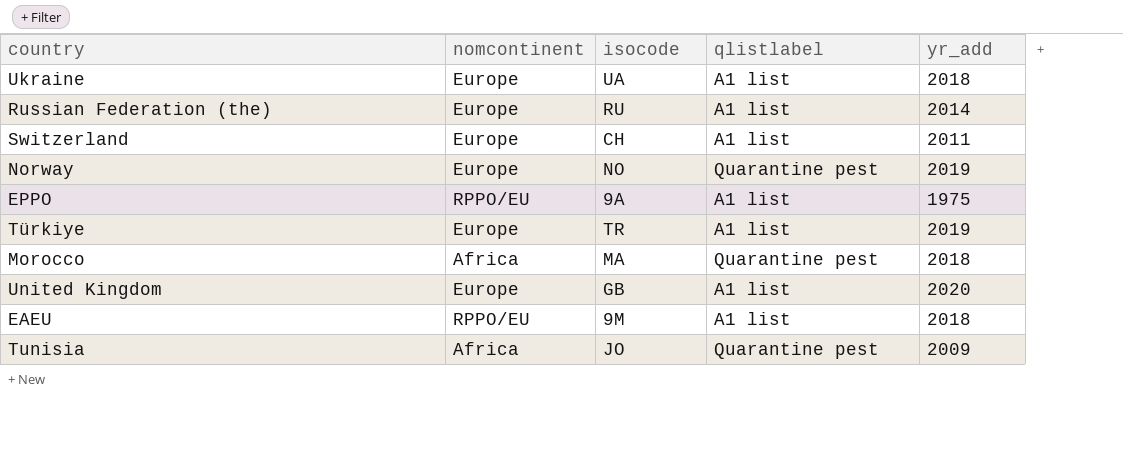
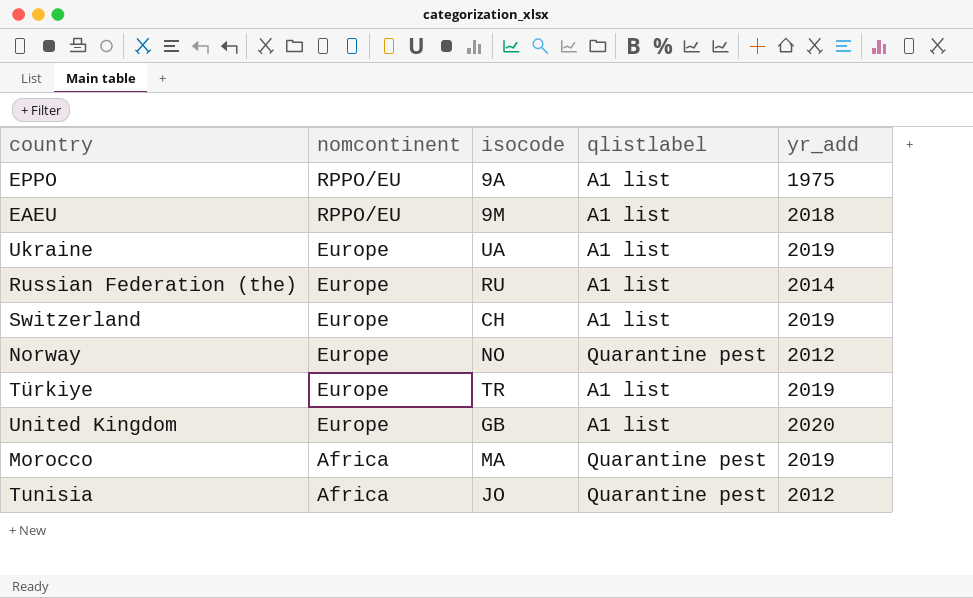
row order: none -> nomcontinent descending
Ukraine | yr_add: 2018 -> 2019
Switzerland | yr_add: 2011 -> 2019
Norway | yr_add: 2019 -> 2012
Morocco | yr_add: 2018 -> 2019
Tunisia | yr_add: 2009 -> 2012

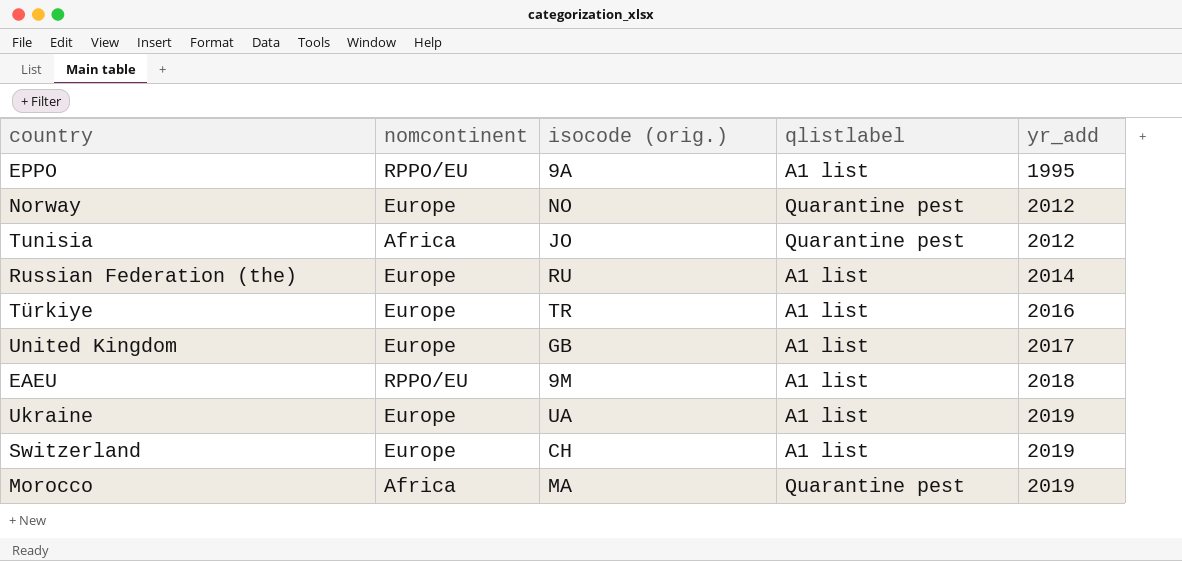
row order: nomcontinent descending -> yr_add ascending
column name: isocode -> isocode (orig.)
EPPO | yr_add: 1975 -> 1995
Türkiye | yr_add: 2019 -> 2016
United Kingdom | yr_add: 2020 -> 2017

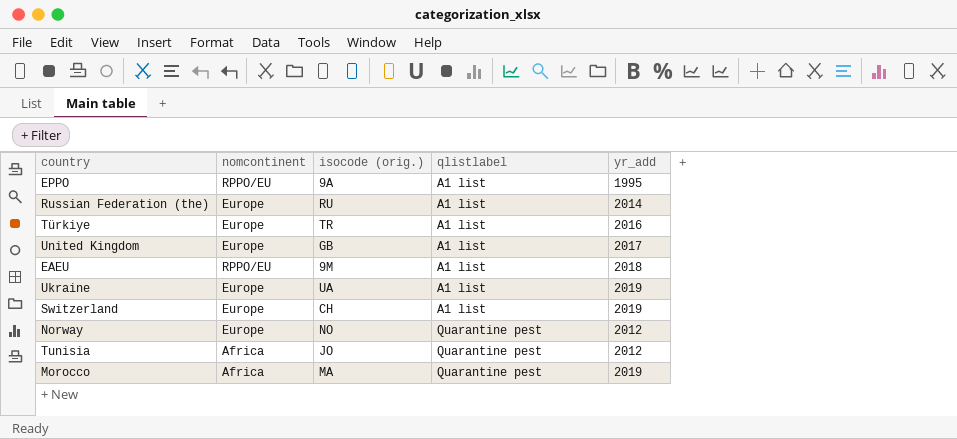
row order: yr_add ascending -> qlistlabel ascending

